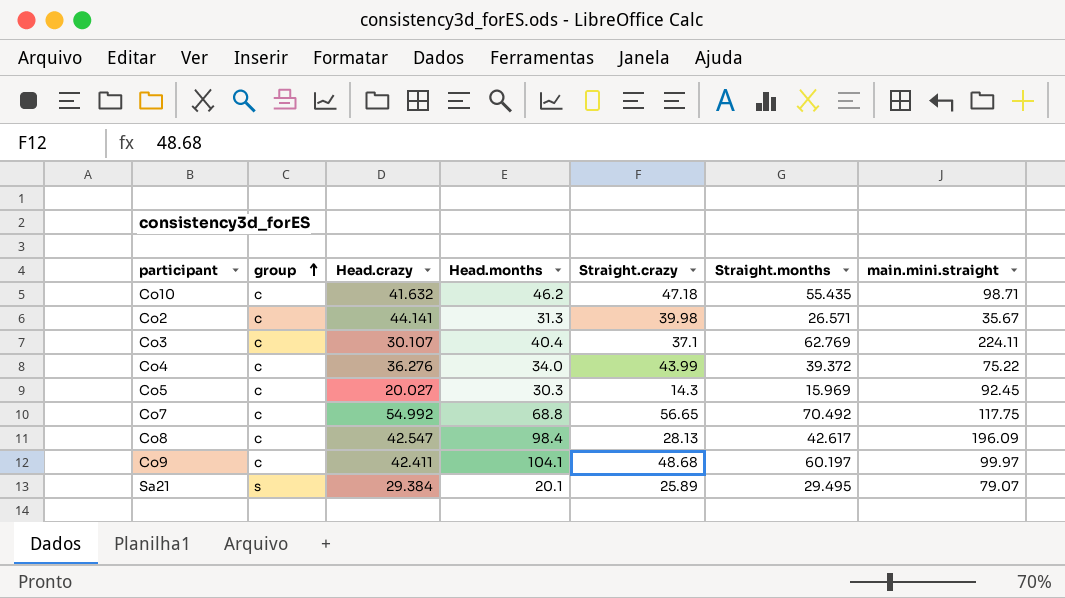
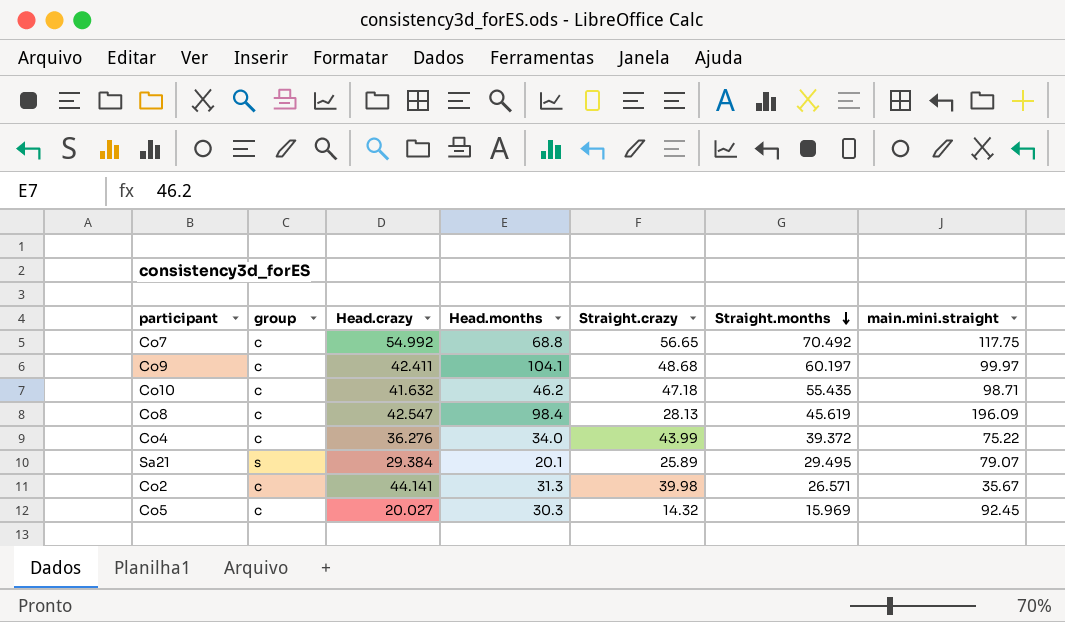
row order: group ascending -> Straight.months descending
row Co3: c | 30.107 | 40.4 | 37.1 | 62.769 | 224.11 -> none
Co8 | Straight.months: 42.617 -> 45.619
Co5 | Straight.crazy: 14.3 -> 14.32

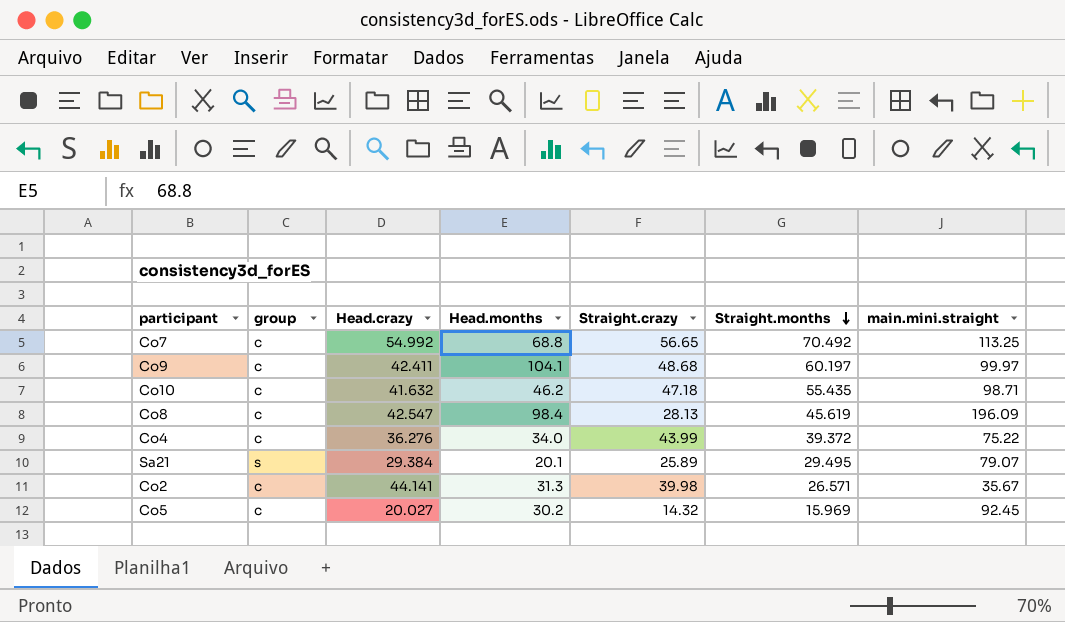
Co7 | main.mini.straight: 117.75 -> 113.25
Co5 | Head.months: 30.3 -> 30.2

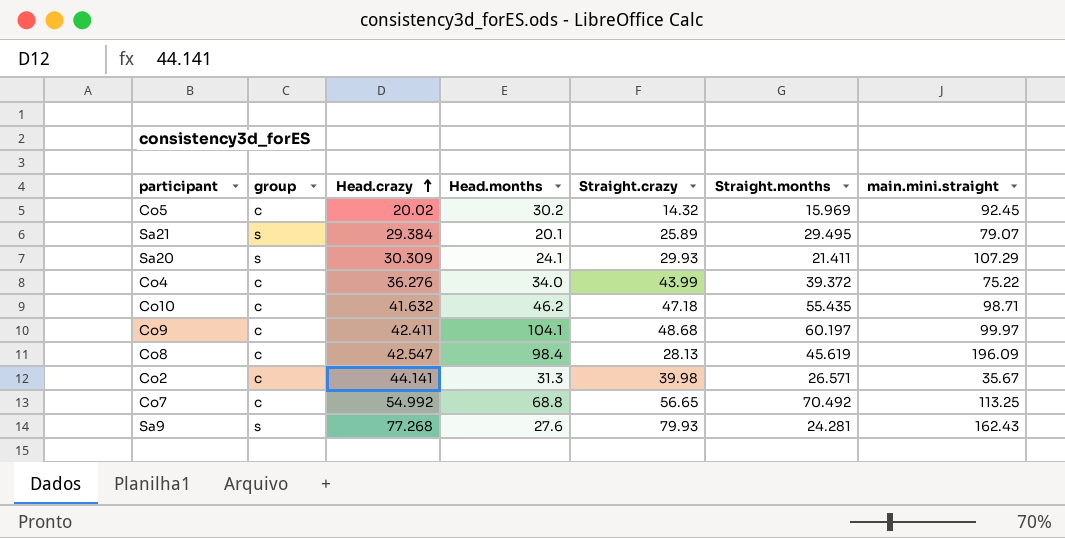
row order: Straight.months descending -> Head.crazy ascending
Co5 | Head.crazy: 20.027 -> 20.02
row Sa20: none -> s | 30.309 | 24.1 | 29.93 | 21.411 | 107.29
row Sa9: none -> s | 77.268 | 27.6 | 79.93 | 24.281 | 162.43

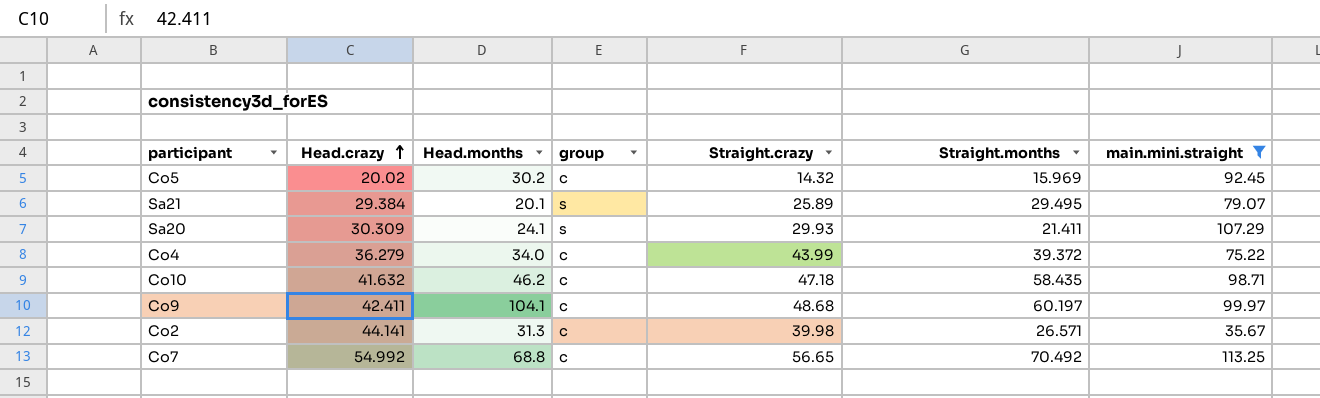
filter: none -> main.mini.straight <= 113.25
column group | position: 2 -> 4
Co4 | Head.crazy: 36.276 -> 36.279
Co10 | Straight.months: 55.435 -> 58.435

